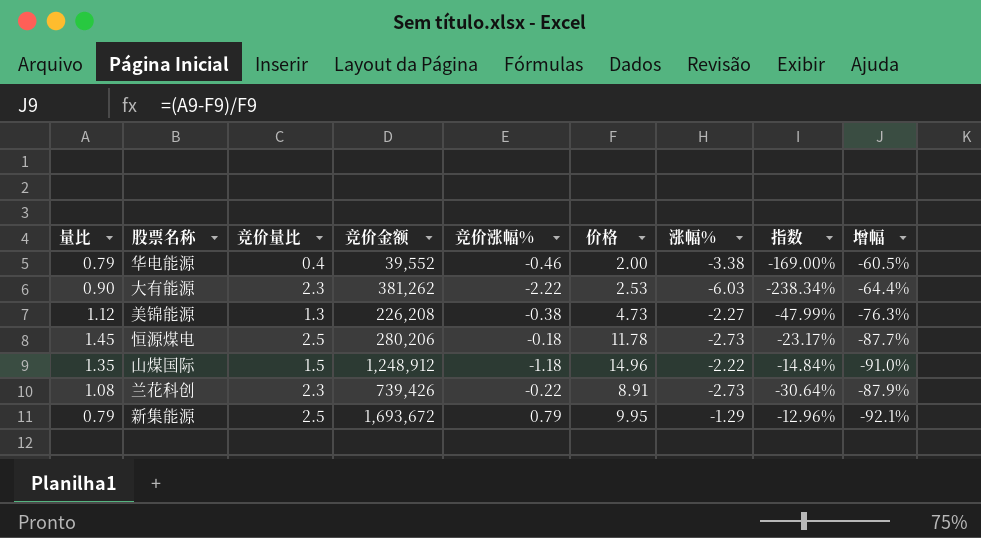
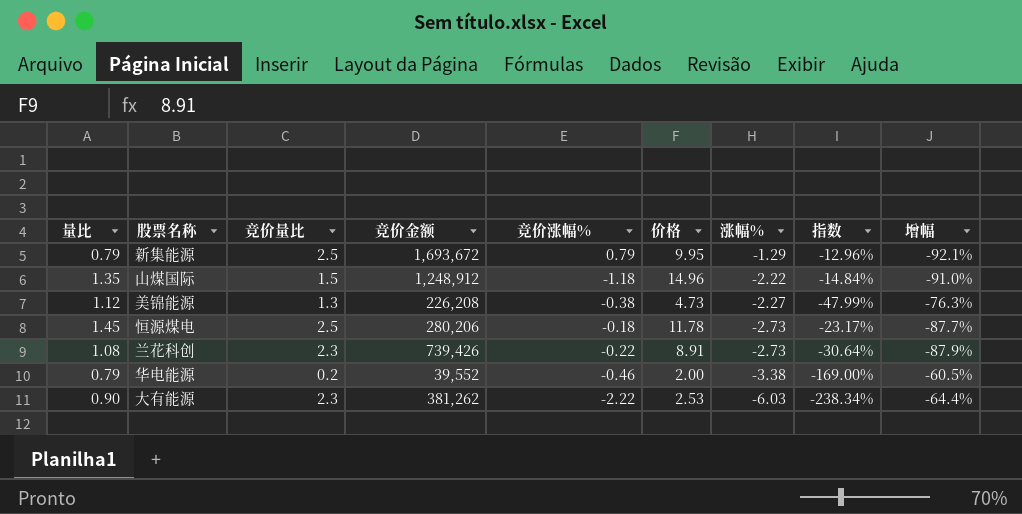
row order: none -> 涨幅% descending
华电能源 | 竞价量比: 0.4 -> 0.2

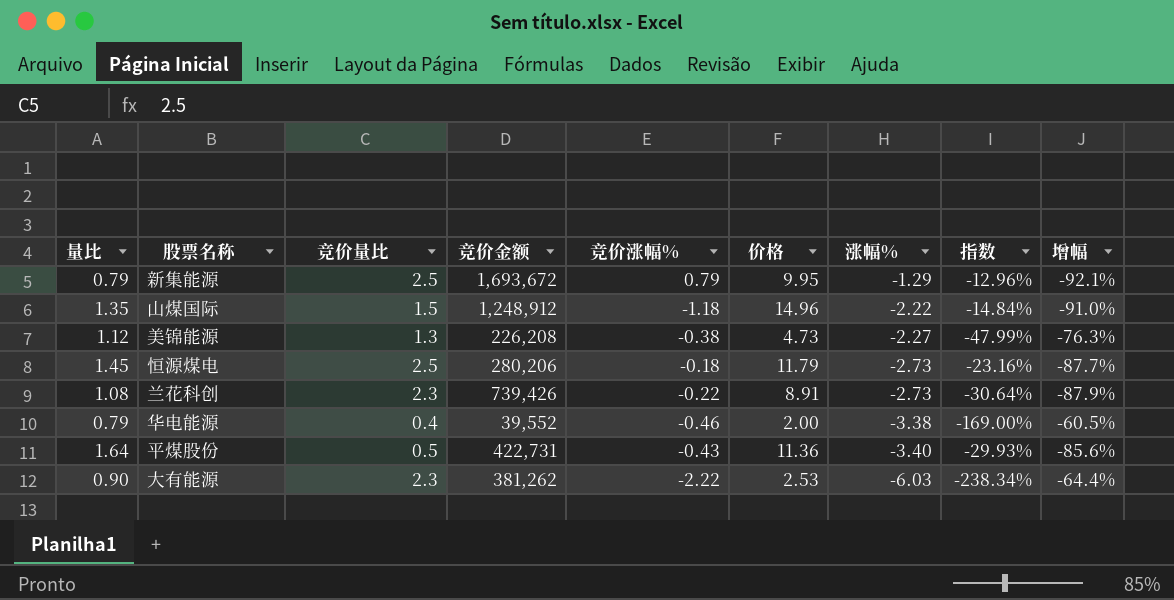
恒源煤电 | 价格: 11.78 -> 11.79
恒源煤电 | 指数: -23.17% -> -23.16%
华电能源 | 竞价量比: 0.2 -> 0.4
row 平煤股份: none -> 1.64 | 0.5 | 422,731 | -0.43 | 11.36 | -3.40 | -29.93% | -85.6%

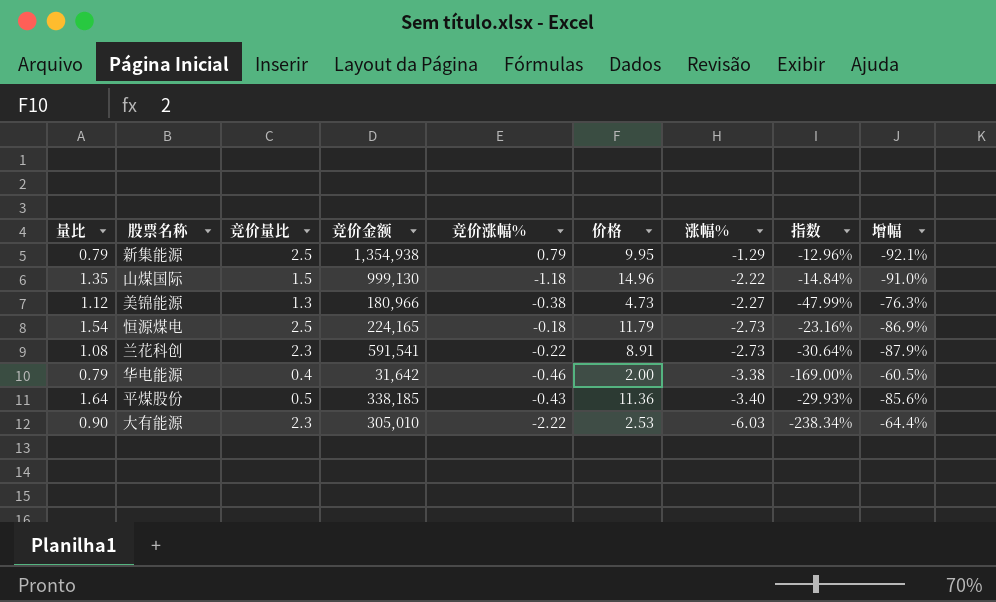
新集能源 | 竞价金额: 1,693,672 -> 1,354,938
山煤国际 | 竞价金额: 1,248,912 -> 999,130
美锦能源 | 竞价金额: 226,208 -> 180,966
恒源煤电 | 量比: 1.45 -> 1.54
恒源煤电 | 竞价金额: 280,206 -> 224,165
恒源煤电 | 增幅: -87.7% -> -86.9%
兰花科创 | 竞价金额: 739,426 -> 591,541
华电能源 | 竞价金额: 39,552 -> 31,642
平煤股份 | 竞价金额: 422,731 -> 338,185
大有能源 | 竞价金额: 381,262 -> 305,010

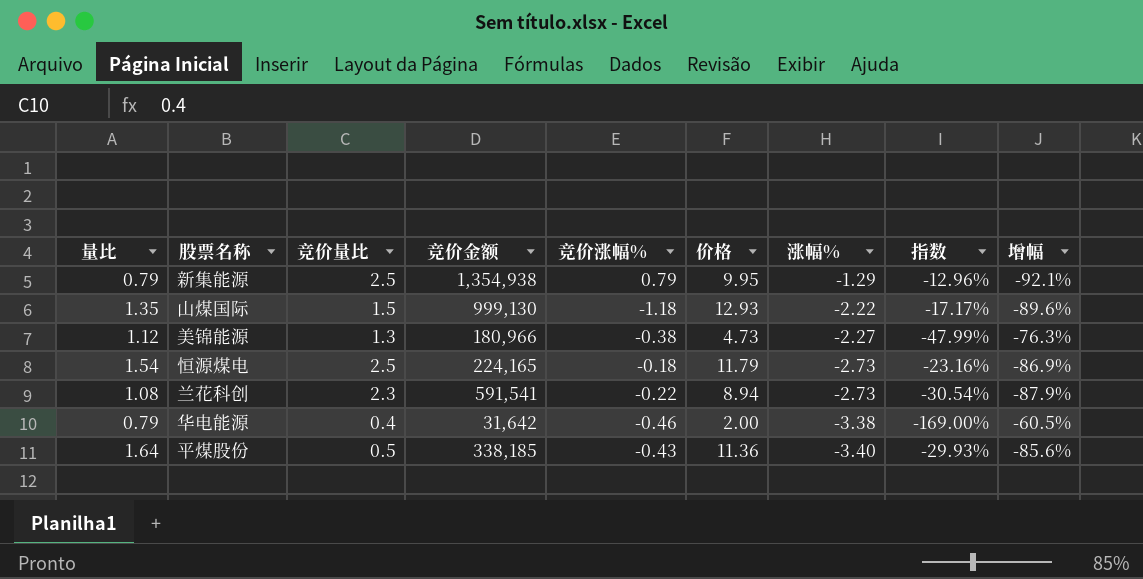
row 大有能源: 0.90 | 2.3 | 305,010 | -2.22 | 2.53 | -6.03 | -238.34% | -64.4% -> none
山煤国际 | 价格: 14.96 -> 12.93
山煤国际 | 指数: -14.84% -> -17.17%
山煤国际 | 增幅: -91.0% -> -89.6%
兰花科创 | 价格: 8.91 -> 8.94
兰花科创 | 指数: -30.64% -> -30.54%

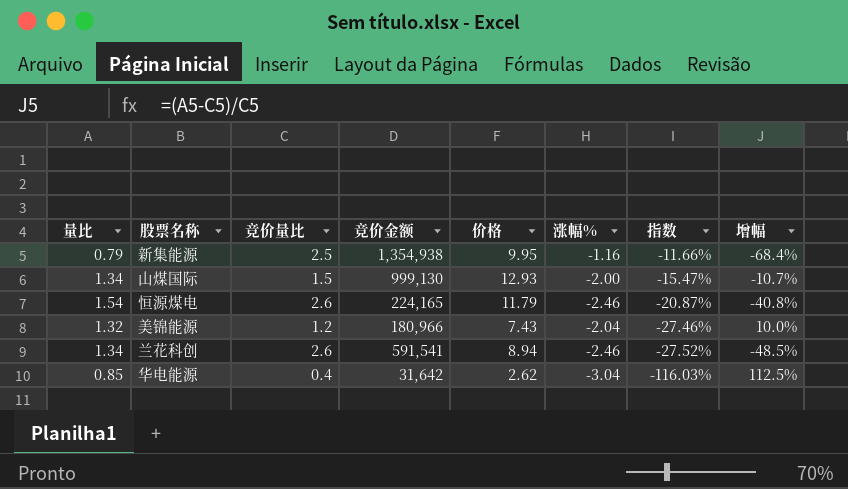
row order: 涨幅% descending -> 指数 descending
column 竞价涨幅% | position: 5 -> none
column 增幅 | formula: ([量比] - [价格]) / [价格] -> ([量比] - [竞价量比]) / [竞价量比]
row 平煤股份: 1.64 | 0.5 | 338,185 | -0.43 | 11.36 | -3.40 | -29.93% | -85.6% -> none
新集能源 | 涨幅%: -1.29 -> -1.16
新集能源 | 指数: -12.96% -> -11.66%
山煤国际 | 量比: 1.35 -> 1.34
山煤国际 | 涨幅%: -2.22 -> -2.00
山煤国际 | 指数: -17.17% -> -15.47%
恒源煤电 | 竞价量比: 2.5 -> 2.6
恒源煤电 | 涨幅%: -2.73 -> -2.46
恒源煤电 | 指数: -23.16% -> -20.87%
美锦能源 | 量比: 1.12 -> 1.32
美锦能源 | 竞价量比: 1.3 -> 1.2
美锦能源 | 价格: 4.73 -> 7.43
美锦能源 | 涨幅%: -2.27 -> -2.04
美锦能源 | 指数: -47.99% -> -27.46%
兰花科创 | 量比: 1.08 -> 1.34
兰花科创 | 竞价量比: 2.3 -> 2.6
兰花科创 | 涨幅%: -2.73 -> -2.46
兰花科创 | 指数: -30.54% -> -27.52%
华电能源 | 量比: 0.79 -> 0.85
华电能源 | 价格: 2.00 -> 2.62
华电能源 | 涨幅%: -3.38 -> -3.04
华电能源 | 指数: -169.00% -> -116.03%

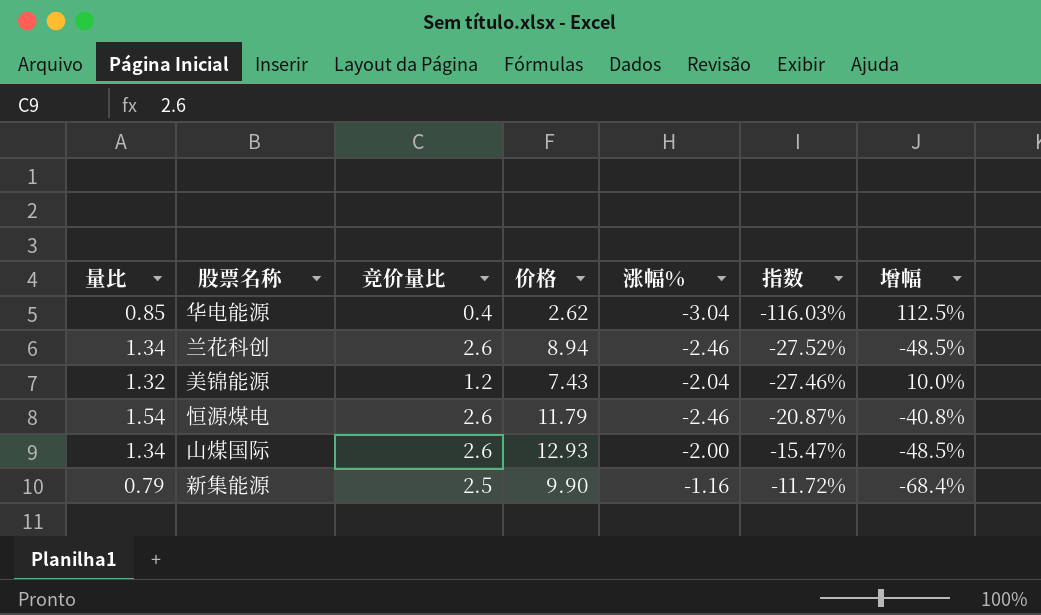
row order: 指数 descending -> 指数 ascending
column 竞价金额 | position: 4 -> none
山煤国际 | 竞价量比: 1.5 -> 2.6
山煤国际 | 增幅: -10.7% -> -48.5%
新集能源 | 价格: 9.95 -> 9.90
新集能源 | 指数: -11.66% -> -11.72%

